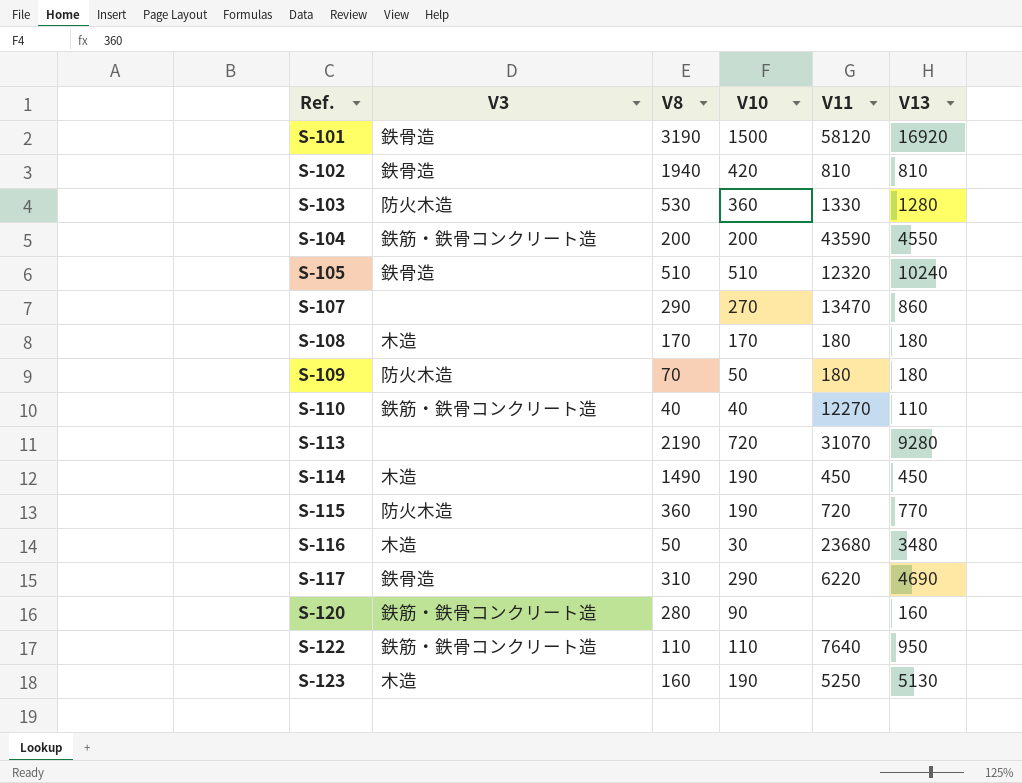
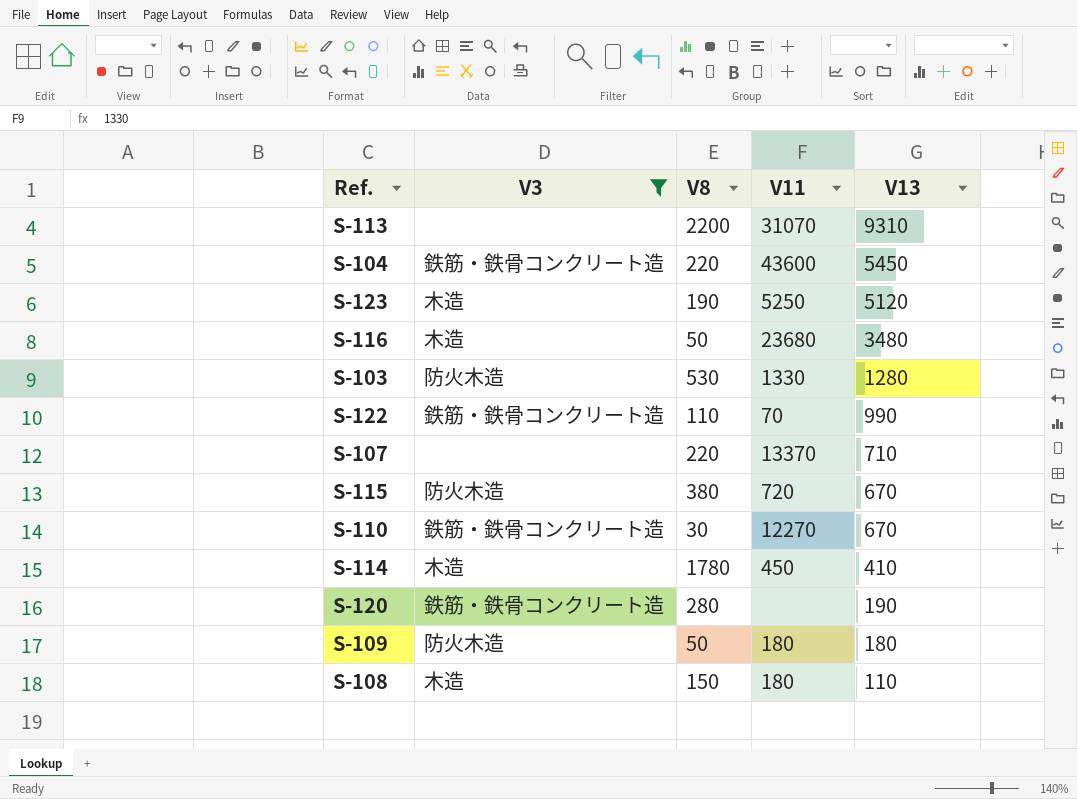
filter: none -> V3 != 鉄骨造
row order: Ref. ascending -> V13 descending
column V10 | position: 4 -> none
S-113 | V8: 2190 -> 2200
S-113 | V13: 9280 -> 9310
S-104 | V8: 200 -> 220
S-104 | V11: 43590 -> 43600
S-104 | V13: 4550 -> 5450
S-123 | V8: 160 -> 190
S-123 | V13: 5130 -> 5120
S-122 | V11: 7640 -> 70
S-122 | V13: 950 -> 990
S-107 | V8: 290 -> 220
S-107 | V11: 13470 -> 13370
S-107 | V13: 860 -> 710
S-115 | V8: 360 -> 380
S-115 | V13: 770 -> 670
S-110 | V8: 40 -> 30
S-110 | V13: 110 -> 670
S-114 | V8: 1490 -> 1780
S-114 | V13: 450 -> 410
S-120 | V13: 160 -> 190
S-109 | V8: 70 -> 50
S-108 | V8: 170 -> 150
S-108 | V13: 180 -> 110

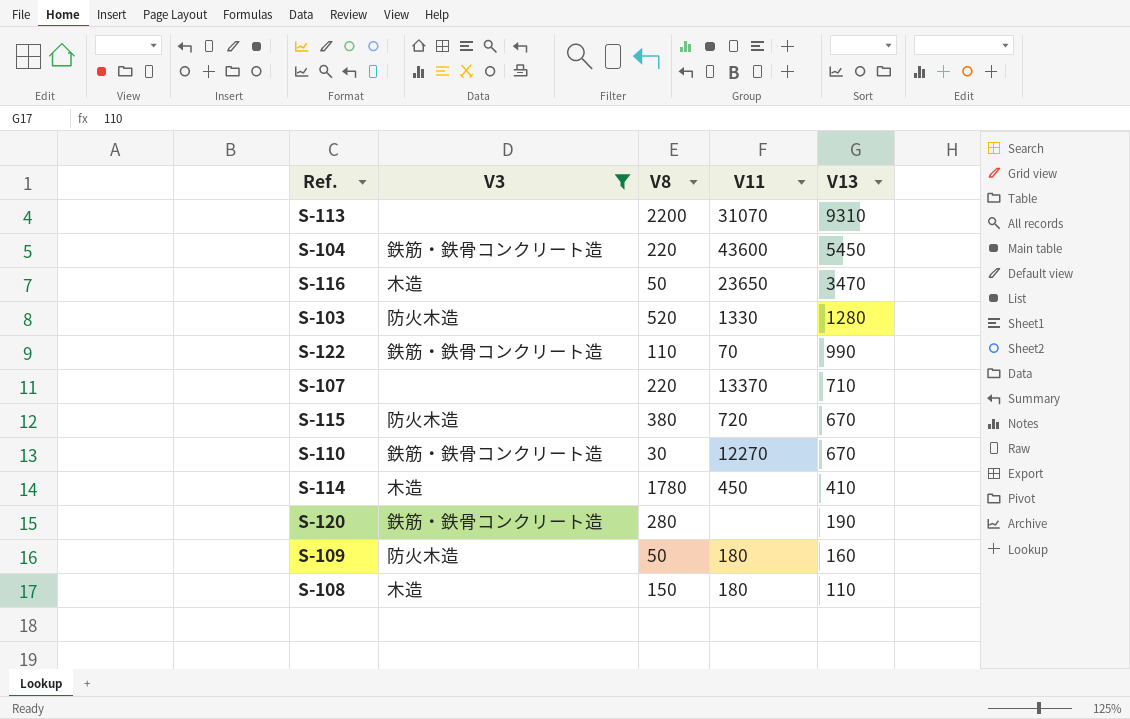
row S-123: 木造 | 190 | 5250 | 5120 -> none
S-116 | V11: 23680 -> 23650
S-116 | V13: 3480 -> 3470
S-103 | V8: 530 -> 520
S-109 | V13: 180 -> 160

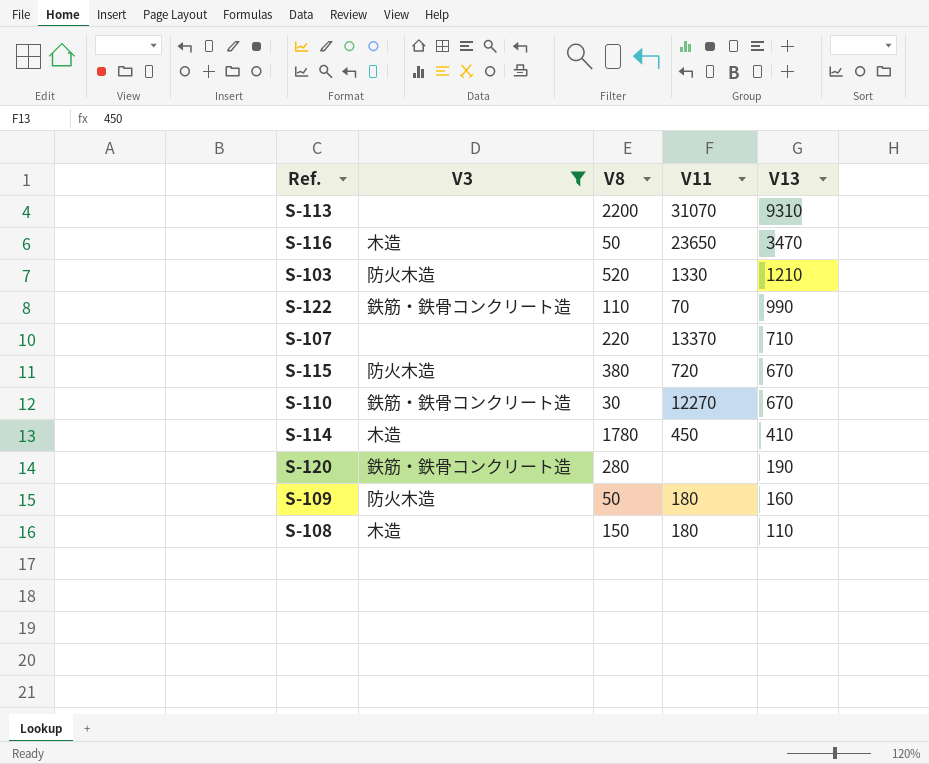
row S-104: 鉄筋・鉄骨コンクリート造 | 220 | 43600 | 5450 -> none
S-103 | V13: 1280 -> 1210

